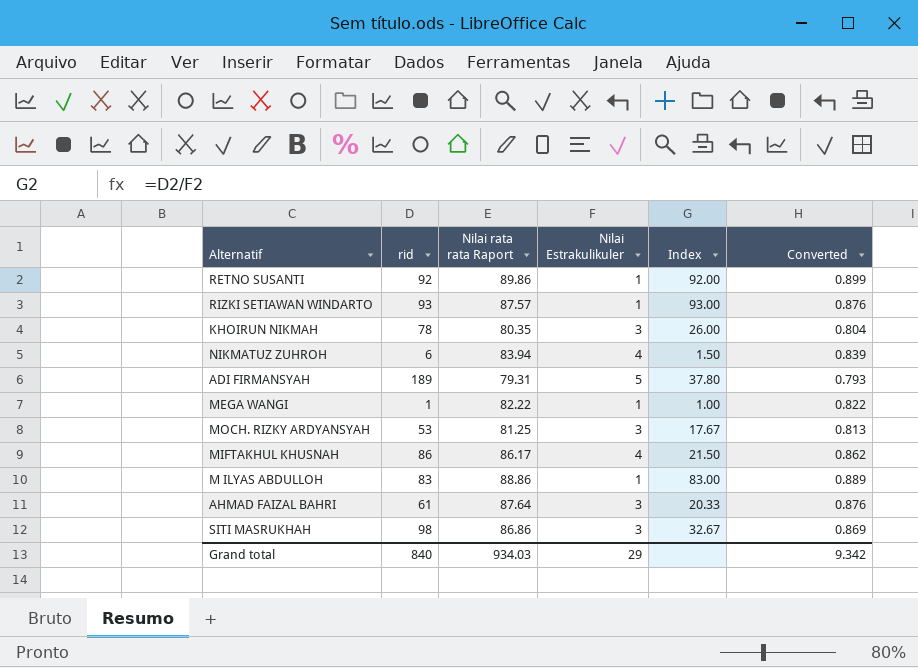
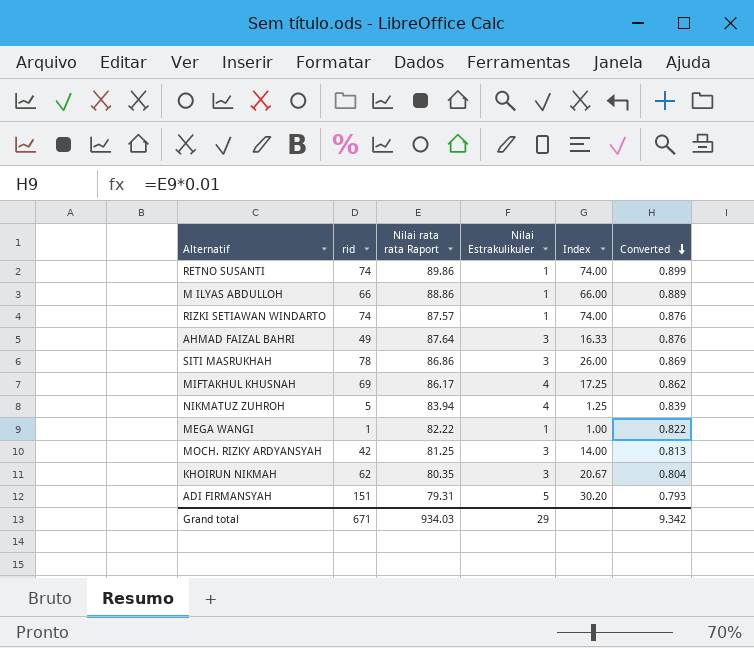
row order: none -> Converted descending
RETNO SUSANTI | rid: 92 -> 74
RETNO SUSANTI | Index: 92.00 -> 74.00
M ILYAS ABDULLOH | rid: 83 -> 66
M ILYAS ABDULLOH | Index: 83.00 -> 66.00
RIZKI SETIAWAN WINDARTO | rid: 93 -> 74
RIZKI SETIAWAN WINDARTO | Index: 93.00 -> 74.00
AHMAD FAIZAL BAHRI | rid: 61 -> 49
AHMAD FAIZAL BAHRI | Index: 20.33 -> 16.33
SITI MASRUKHAH | rid: 98 -> 78
SITI MASRUKHAH | Index: 32.67 -> 26.00
MIFTAKHUL KHUSNAH | rid: 86 -> 69
MIFTAKHUL KHUSNAH | Index: 21.50 -> 17.25
NIKMATUZ ZUHROH | rid: 6 -> 5
NIKMATUZ ZUHROH | Index: 1.50 -> 1.25
MOCH. RIZKY ARDYANSYAH | rid: 53 -> 42
MOCH. RIZKY ARDYANSYAH | Index: 17.67 -> 14.00
KHOIRUN NIKMAH | rid: 78 -> 62
KHOIRUN NIKMAH | Index: 26.00 -> 20.67
ADI FIRMANSYAH | rid: 189 -> 151
ADI FIRMANSYAH | Index: 37.80 -> 30.20
Grand total | rid: 840 -> 671

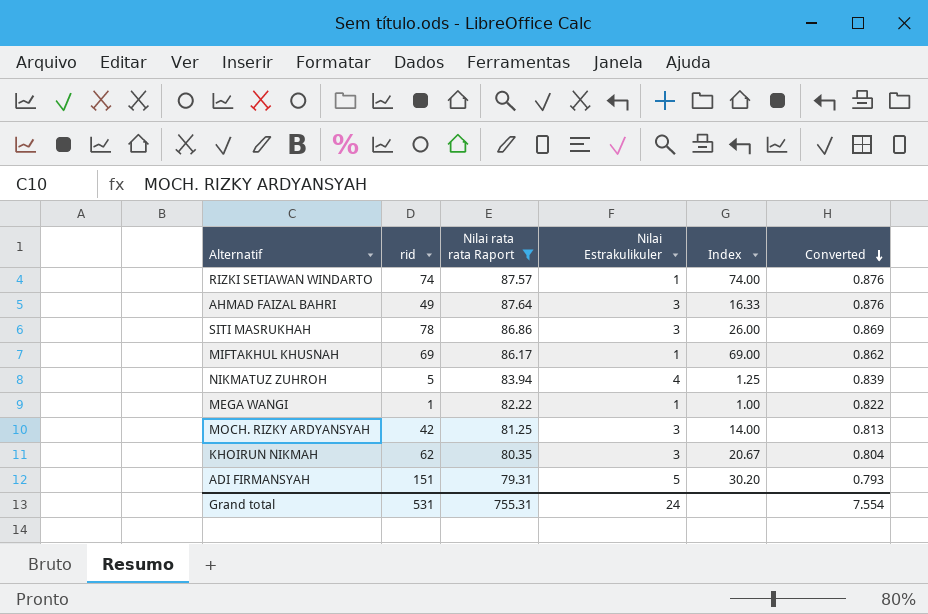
filter: none -> Nilai rata rata Raport <= 87.64
MIFTAKHUL KHUSNAH | Nilai Estrakulikuler: 4 -> 1
MIFTAKHUL KHUSNAH | Index: 17.25 -> 69.00
Grand total | rid: 671 -> 531
Grand total | Nilai rata rata Raport: 934.03 -> 755.31
Grand total | Nilai Estrakulikuler: 29 -> 24
Grand total | Converted: 9.342 -> 7.554

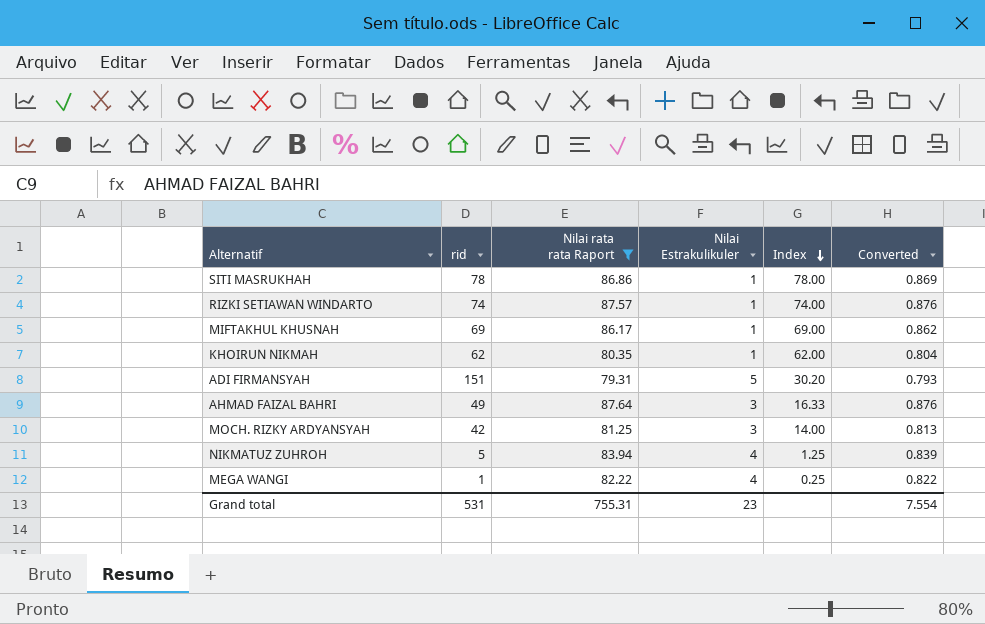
row order: Converted descending -> Index descending
SITI MASRUKHAH | Nilai Estrakulikuler: 3 -> 1
SITI MASRUKHAH | Index: 26.00 -> 78.00
KHOIRUN NIKMAH | Nilai Estrakulikuler: 3 -> 1
KHOIRUN NIKMAH | Index: 20.67 -> 62.00
MEGA WANGI | Nilai Estrakulikuler: 1 -> 4
MEGA WANGI | Index: 1.00 -> 0.25
Grand total | Nilai Estrakulikuler: 24 -> 23

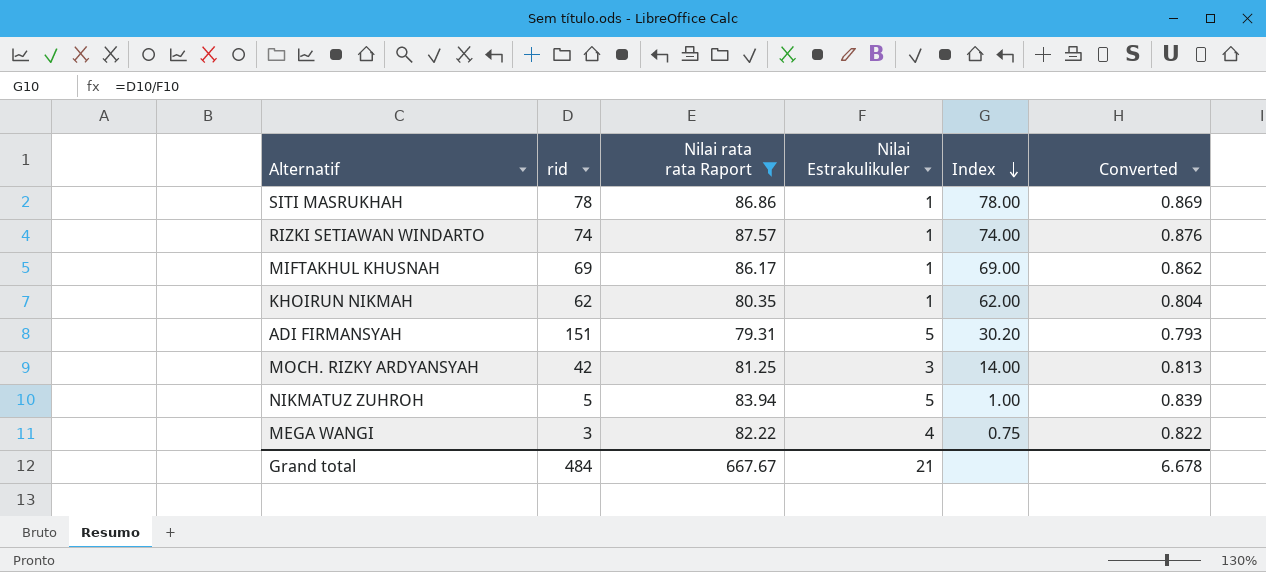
row AHMAD FAIZAL BAHRI: 49 | 87.64 | 3 | 16.33 | 0.876 -> none
NIKMATUZ ZUHROH | Nilai Estrakulikuler: 4 -> 5
NIKMATUZ ZUHROH | Index: 1.25 -> 1.00
MEGA WANGI | rid: 1 -> 3
MEGA WANGI | Index: 0.25 -> 0.75
Grand total | rid: 531 -> 484
Grand total | Nilai rata rata Raport: 755.31 -> 667.67
Grand total | Nilai Estrakulikuler: 23 -> 21
Grand total | Converted: 7.554 -> 6.678

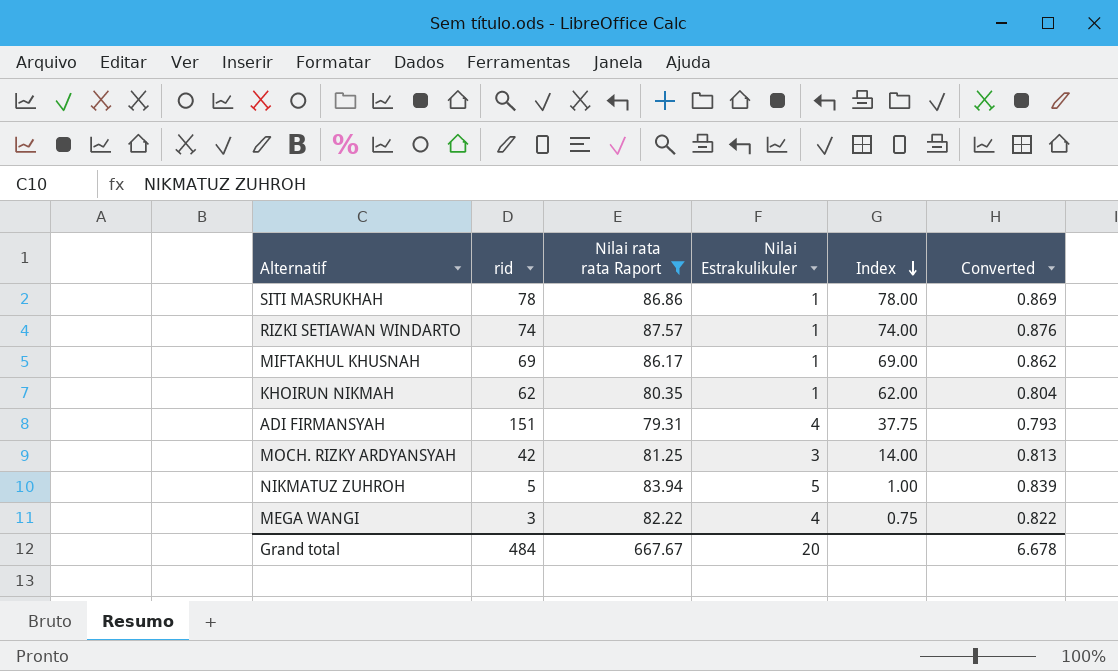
ADI FIRMANSYAH | Nilai Estrakulikuler: 5 -> 4
ADI FIRMANSYAH | Index: 30.20 -> 37.75
Grand total | Nilai Estrakulikuler: 21 -> 20

